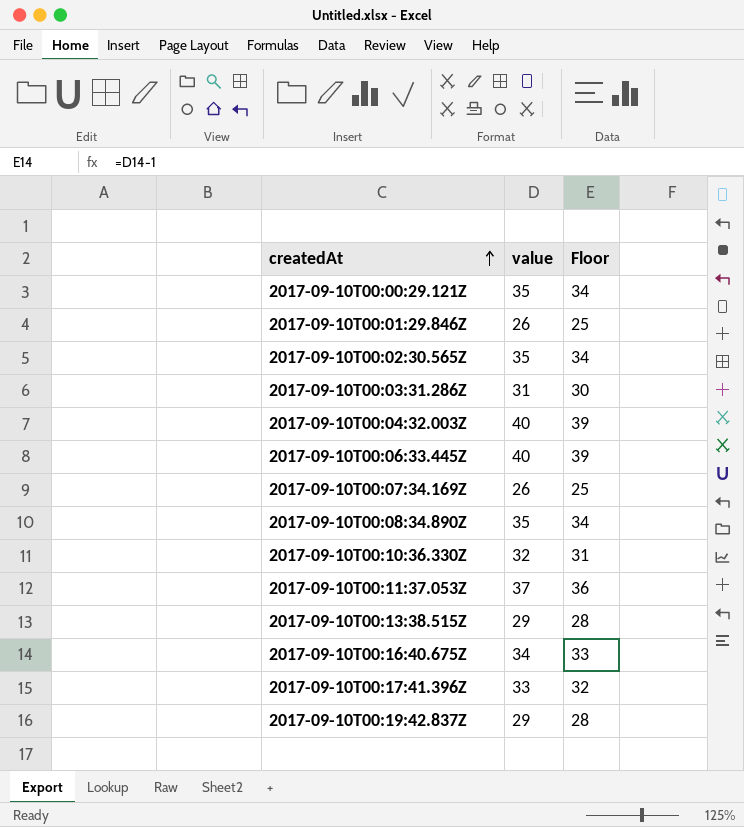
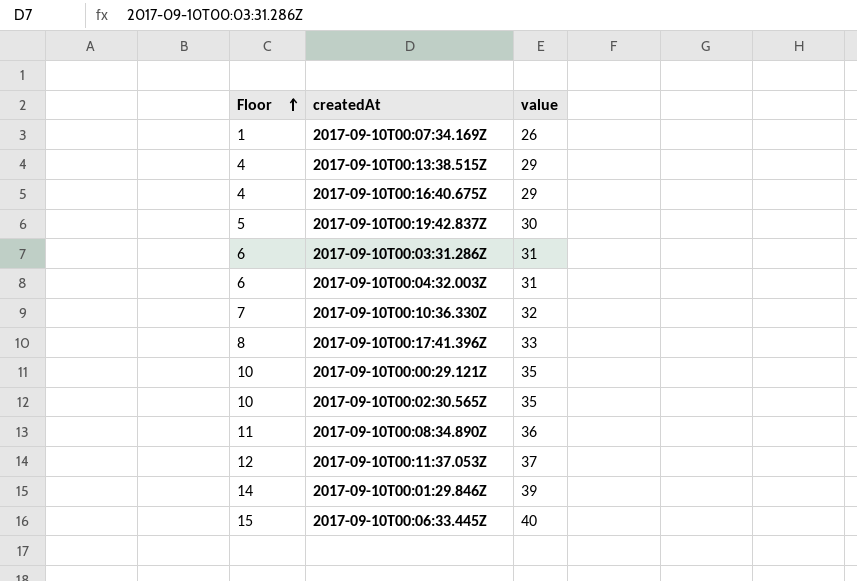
row order: createdAt ascending -> Floor ascending
column Floor | formula: [value] - 1 -> [value] - 25
column Floor | position: 3 -> 1
2017-09-10T00:16:40.675Z | value: 34 -> 29
2017-09-10T00:19:42.837Z | value: 29 -> 30
2017-09-10T00:04:32.003Z | value: 40 -> 31
2017-09-10T00:08:34.890Z | value: 35 -> 36
2017-09-10T00:01:29.846Z | value: 26 -> 39

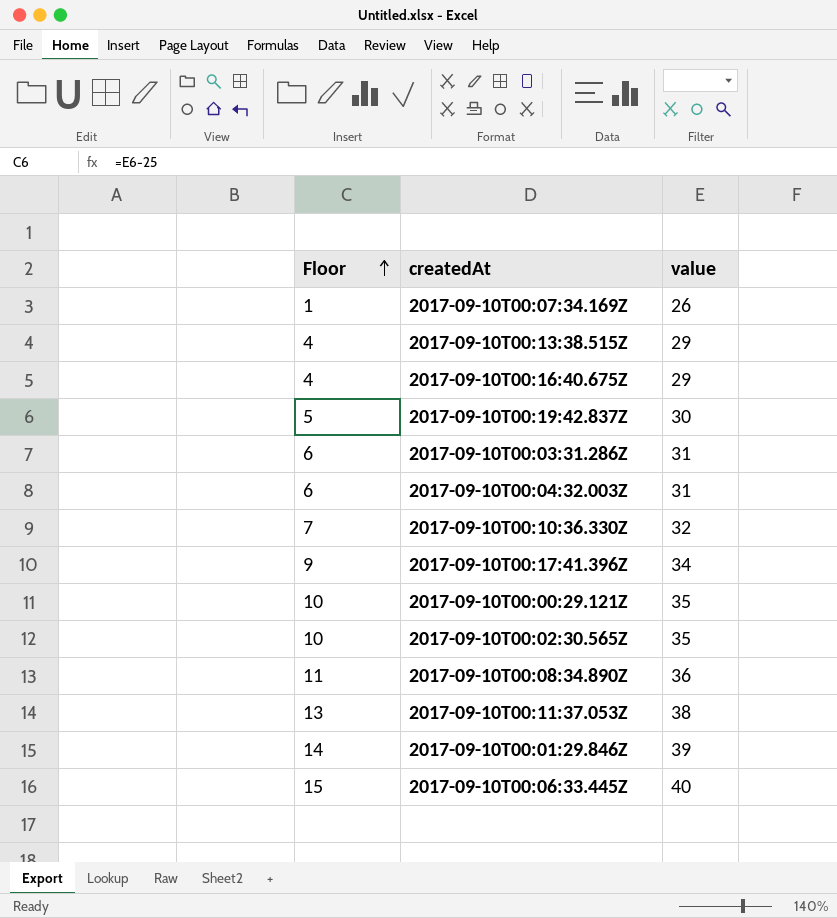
2017-09-10T00:17:41.396Z | Floor: 8 -> 9
2017-09-10T00:17:41.396Z | value: 33 -> 34
2017-09-10T00:11:37.053Z | Floor: 12 -> 13
2017-09-10T00:11:37.053Z | value: 37 -> 38

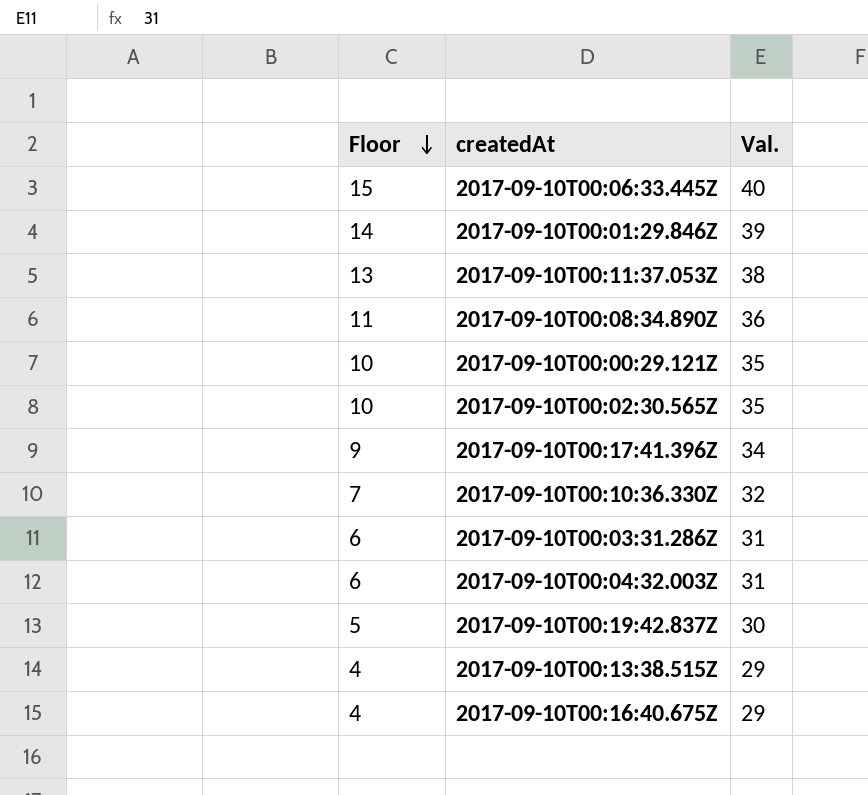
row order: Floor ascending -> Floor descending
column name: value -> Val.
row 2017-09-10T00:07:34.169Z: 1 | 26 -> none

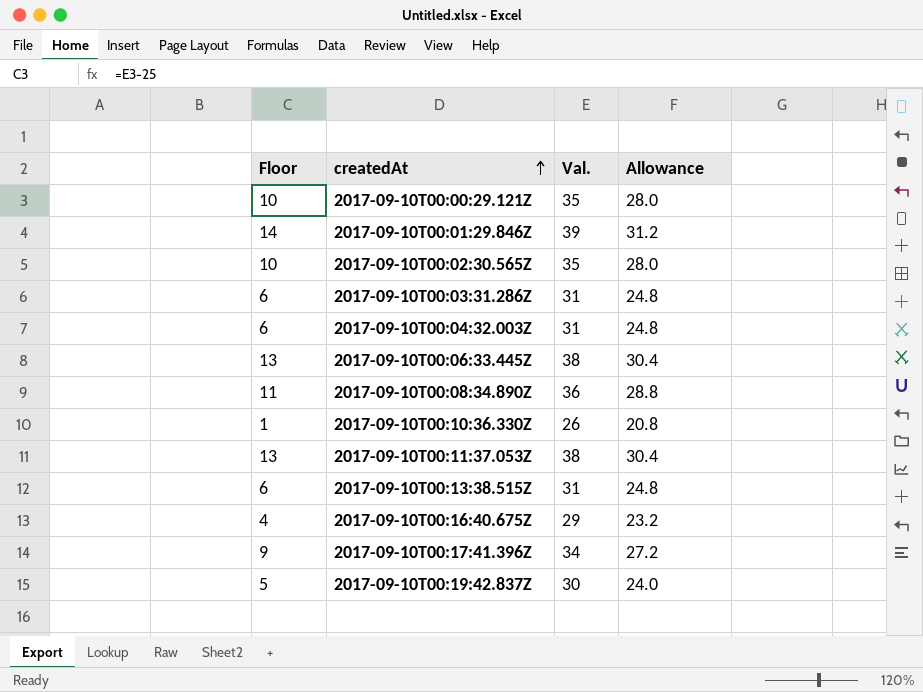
row order: Floor descending -> createdAt ascending
column Allowance | formula: none -> [Val.] * 0.8
2017-09-10T00:06:33.445Z | Floor: 15 -> 13
2017-09-10T00:06:33.445Z | Val.: 40 -> 38
2017-09-10T00:10:36.330Z | Floor: 7 -> 1
2017-09-10T00:10:36.330Z | Val.: 32 -> 26
2017-09-10T00:13:38.515Z | Floor: 4 -> 6
2017-09-10T00:13:38.515Z | Val.: 29 -> 31

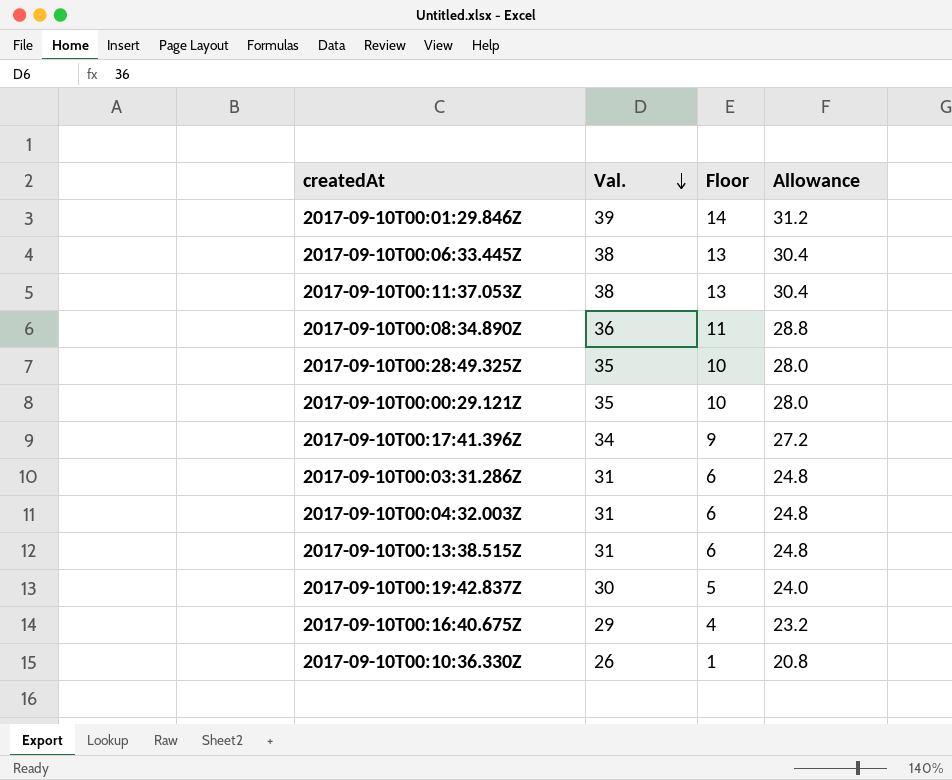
row order: createdAt ascending -> Val. descending
column Floor | position: 1 -> 3
row 2017-09-10T00:02:30.565Z: 10 | 35 | 28.0 -> none
row 2017-09-10T00:28:49.325Z: none -> 35 | 10 | 28.0

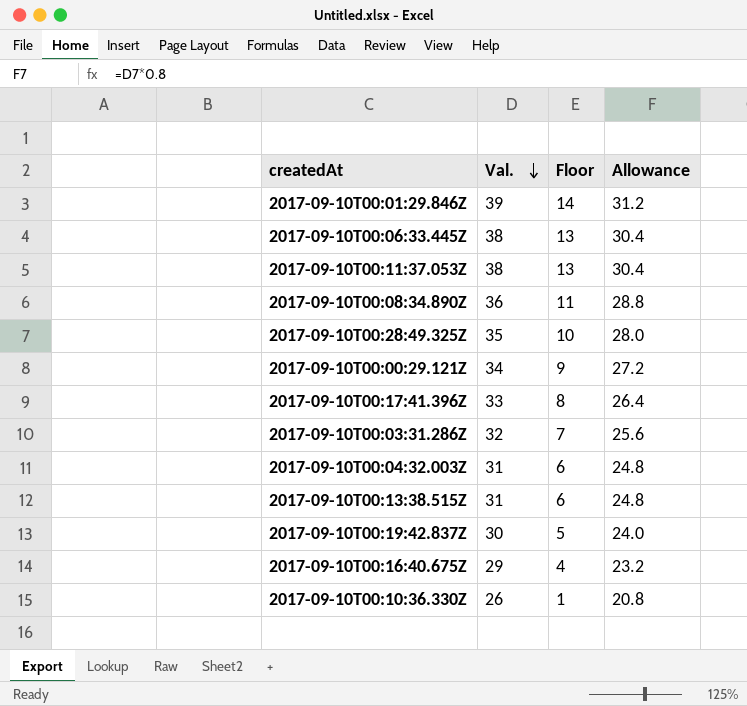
2017-09-10T00:00:29.121Z | Val.: 35 -> 34
2017-09-10T00:00:29.121Z | Floor: 10 -> 9
2017-09-10T00:00:29.121Z | Allowance: 28.0 -> 27.2
2017-09-10T00:17:41.396Z | Val.: 34 -> 33
2017-09-10T00:17:41.396Z | Floor: 9 -> 8
2017-09-10T00:17:41.396Z | Allowance: 27.2 -> 26.4
2017-09-10T00:03:31.286Z | Val.: 31 -> 32
2017-09-10T00:03:31.286Z | Floor: 6 -> 7
2017-09-10T00:03:31.286Z | Allowance: 24.8 -> 25.6

